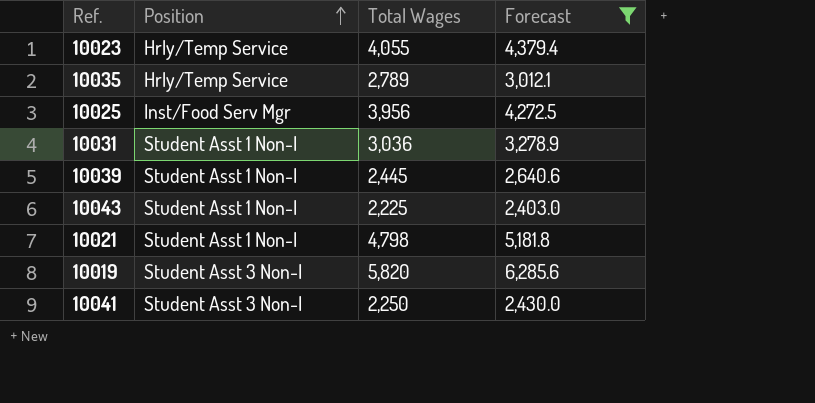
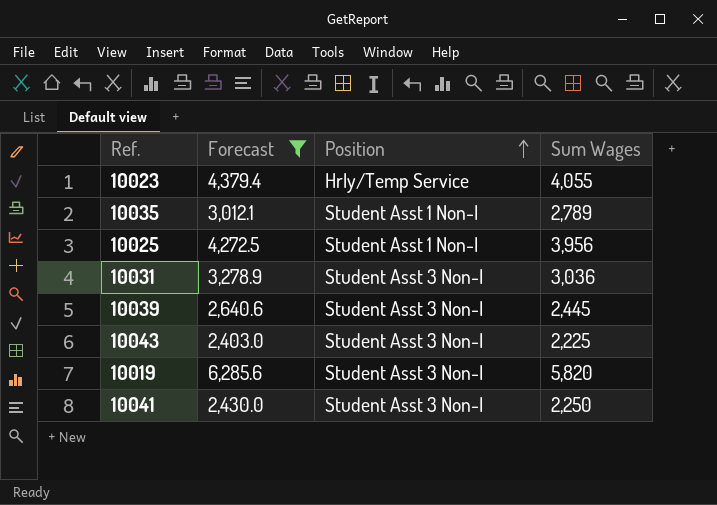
column Forecast | position: 4 -> 2
column name: Total Wages -> Sum Wages
row 10021: Student Asst 1 Non-I | 4,798 | 5,181.8 -> none
10035 | Position: Hrly/Temp Service -> Student Asst 1 Non-I
10025 | Position: Inst/Food Serv Mgr -> Student Asst 1 Non-I
10031 | Position: Student Asst 1 Non-I -> Student Asst 3 Non-I
10039 | Position: Student Asst 1 Non-I -> Student Asst 3 Non-I
10043 | Position: Student Asst 1 Non-I -> Student Asst 3 Non-I

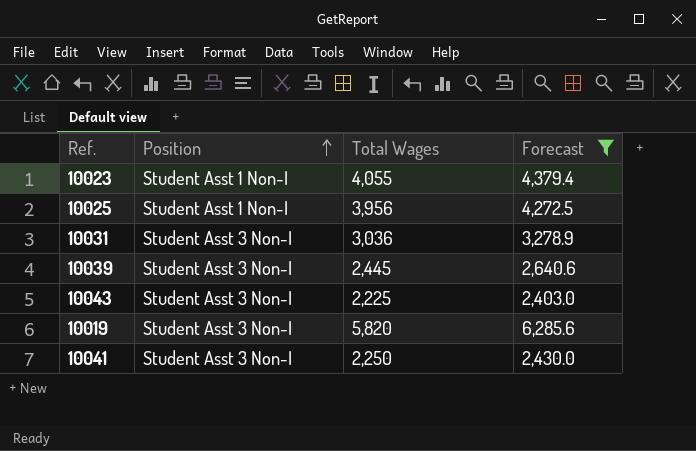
column name: Sum Wages -> Total Wages
column Forecast | position: 2 -> 4
row 10035: 3,012.1 | Student Asst 1 Non-I | 2,789 -> none
10023 | Position: Hrly/Temp Service -> Student Asst 1 Non-I

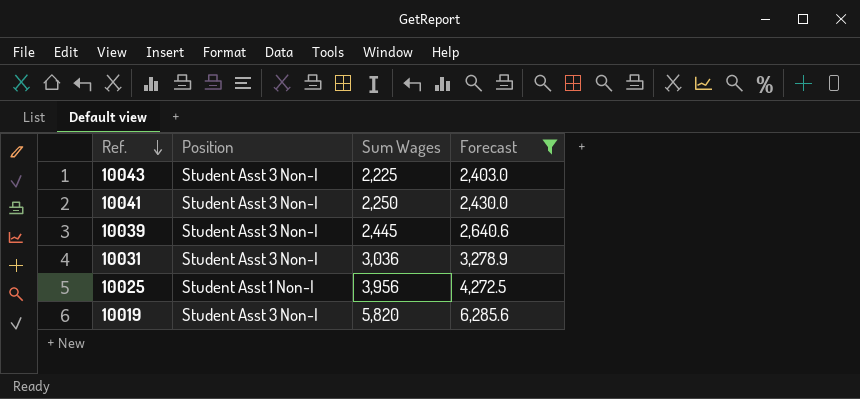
row order: Position ascending -> Ref. descending
column name: Total Wages -> Sum Wages
row 10023: Student Asst 1 Non-I | 4,055 | 4,379.4 -> none

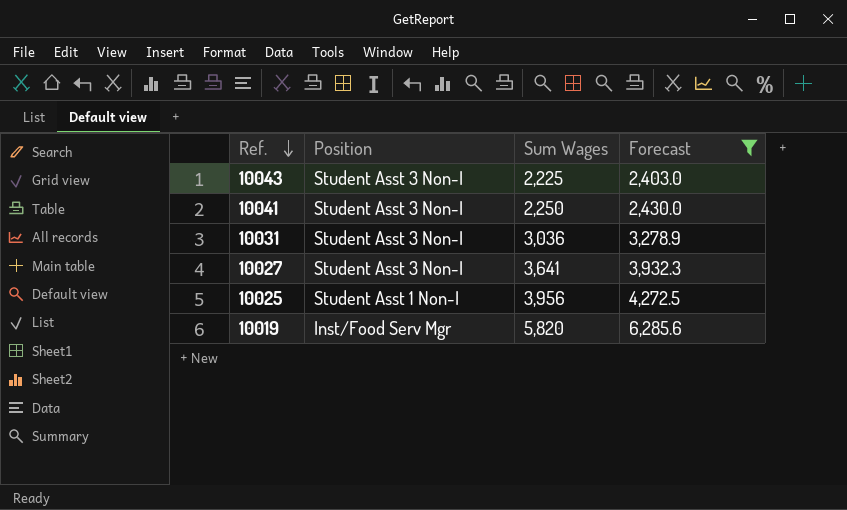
row 10039: Student Asst 3 Non-I | 2,445 | 2,640.6 -> none
row 10027: none -> Student Asst 3 Non-I | 3,641 | 3,932.3
10019 | Position: Student Asst 3 Non-I -> Inst/Food Serv Mgr

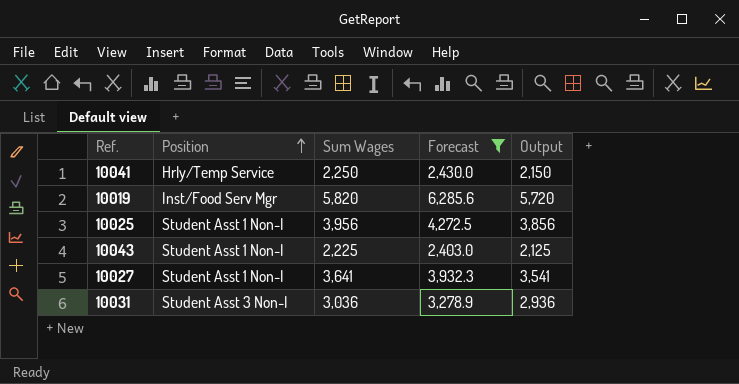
row order: Ref. descending -> Position ascending
column Output | formula: none -> [Sum Wages] - 100
10041 | Position: Student Asst 3 Non-I -> Hrly/Temp Service
10043 | Position: Student Asst 3 Non-I -> Student Asst 1 Non-I
10027 | Position: Student Asst 3 Non-I -> Student Asst 1 Non-I

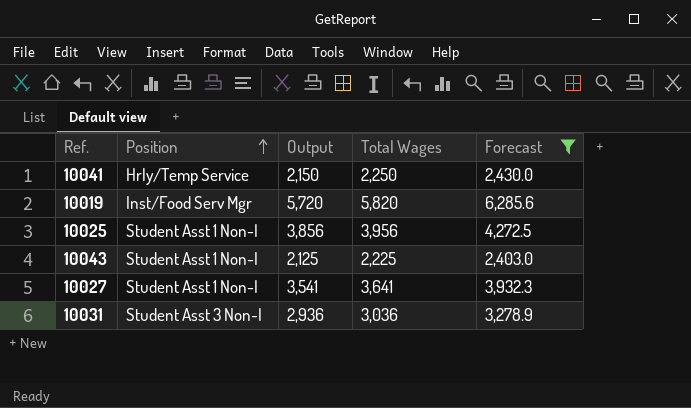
column Output | position: 5 -> 3
column name: Sum Wages -> Total Wages

